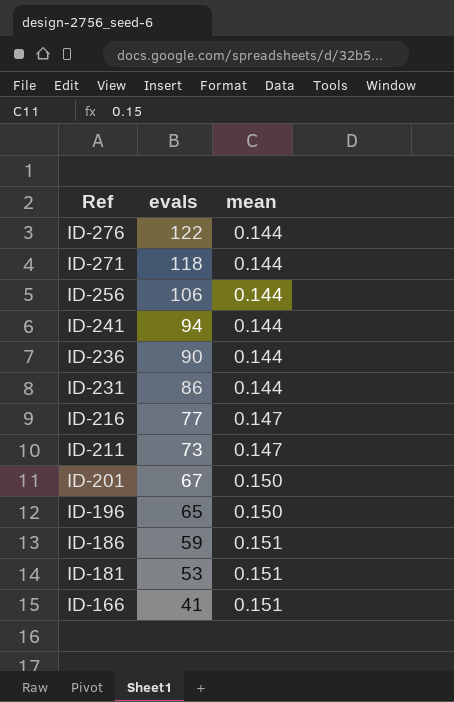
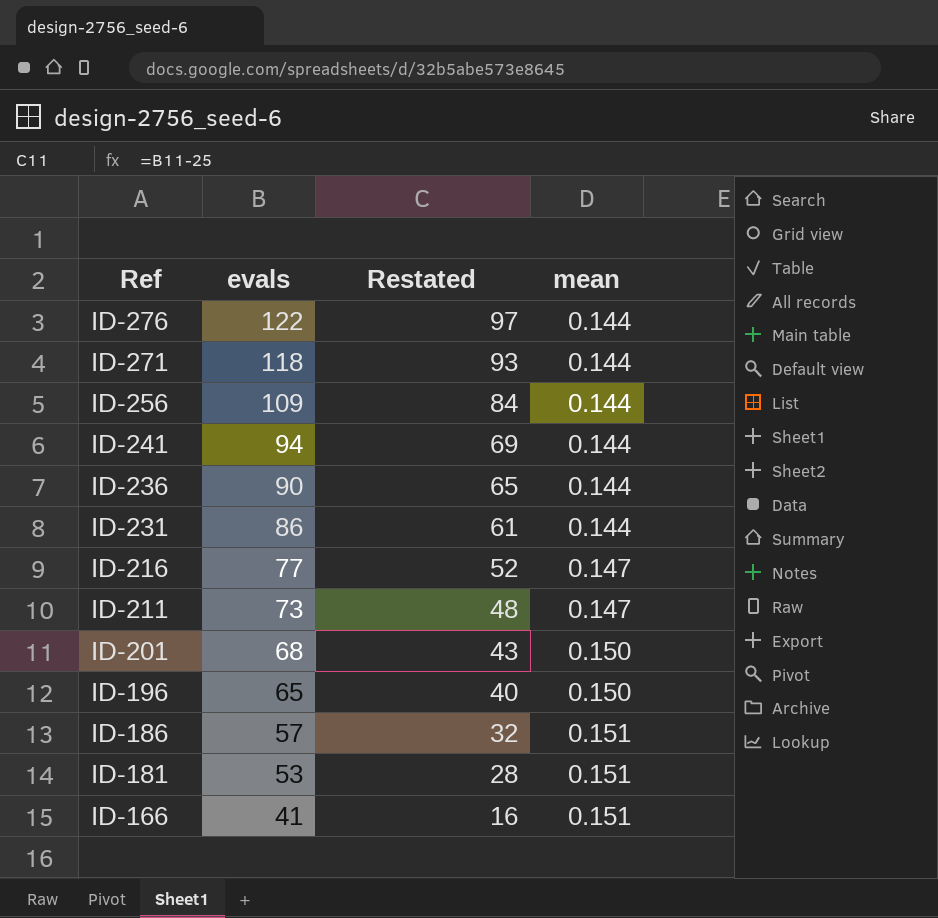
column Restated | formula: none -> [evals] - 25
ID-256 | evals: 106 -> 109
ID-201 | evals: 67 -> 68
ID-186 | evals: 59 -> 57

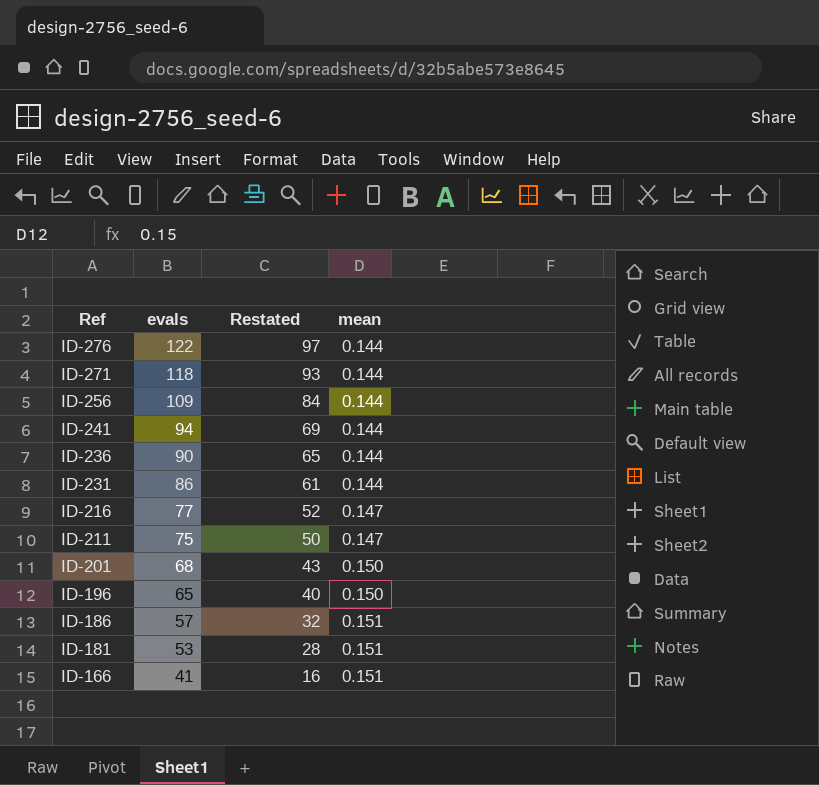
ID-211 | evals: 73 -> 75
ID-211 | Restated: 48 -> 50

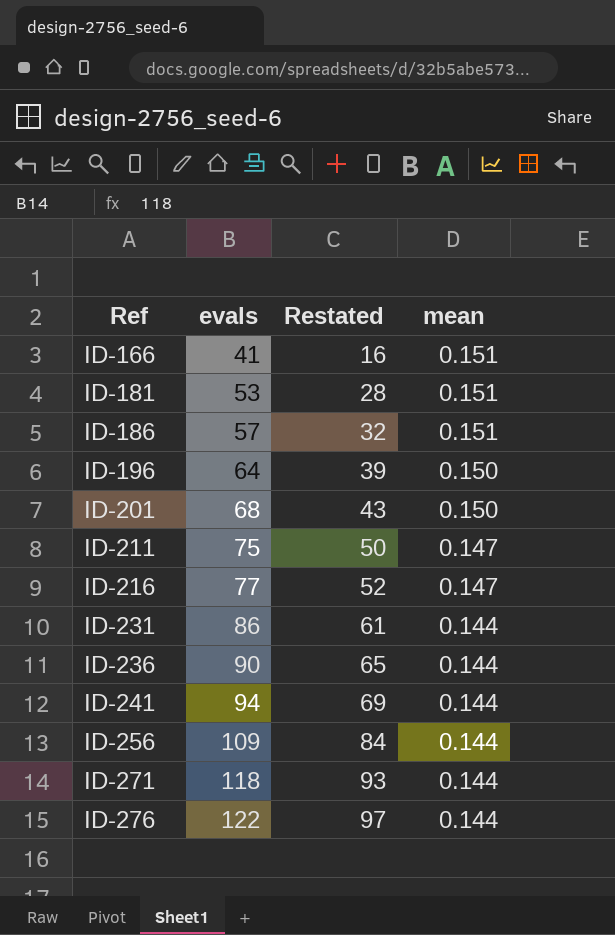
row order: Ref descending -> Ref ascending
ID-196 | evals: 65 -> 64
ID-196 | Restated: 40 -> 39

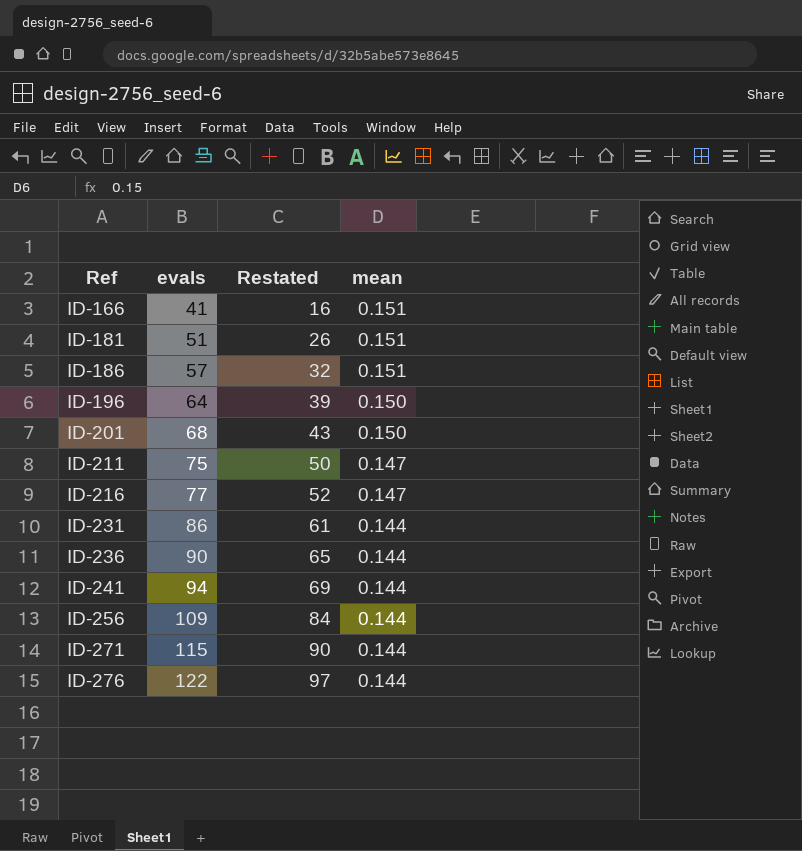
ID-181 | evals: 53 -> 51
ID-181 | Restated: 28 -> 26
ID-271 | evals: 118 -> 115
ID-271 | Restated: 93 -> 90

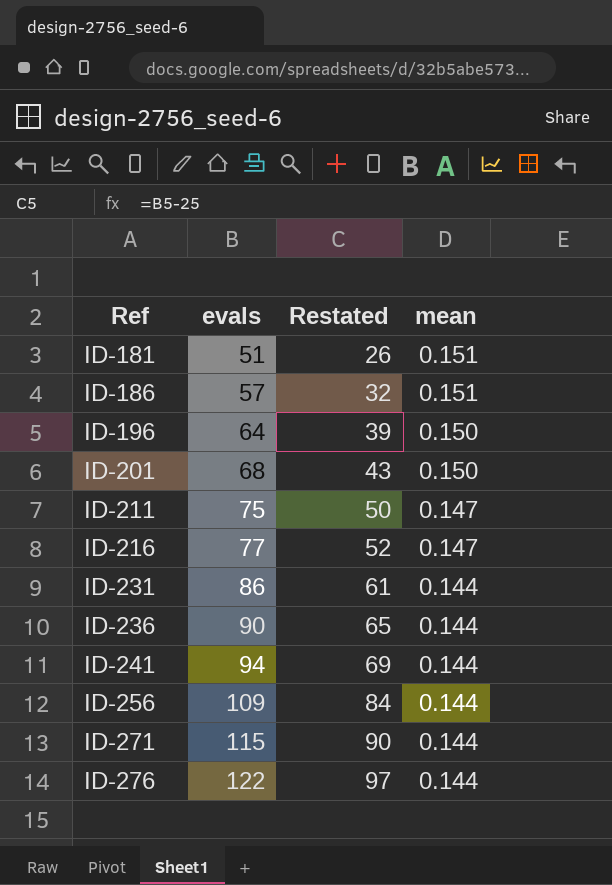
row ID-166: 41 | 16 | 0.151 -> none

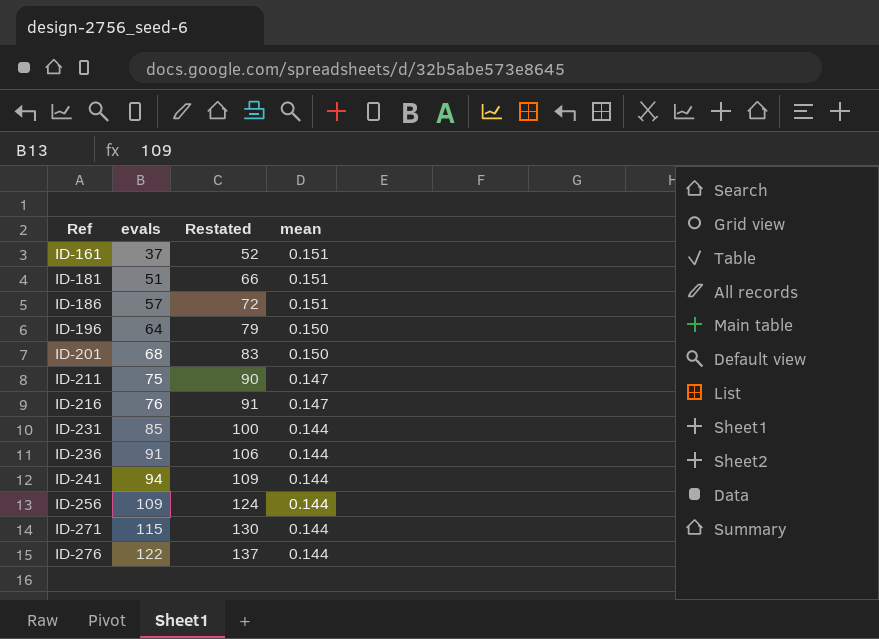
column Restated | formula: [evals] - 25 -> [evals] + 15
row ID-161: none -> 37 | 52 | 0.151
ID-216 | evals: 77 -> 76
ID-231 | evals: 86 -> 85
ID-236 | evals: 90 -> 91

